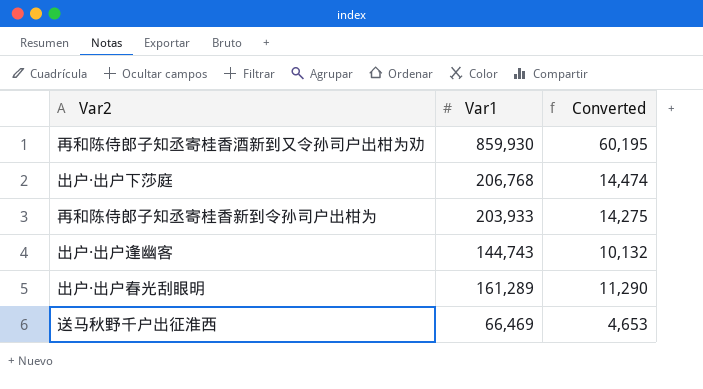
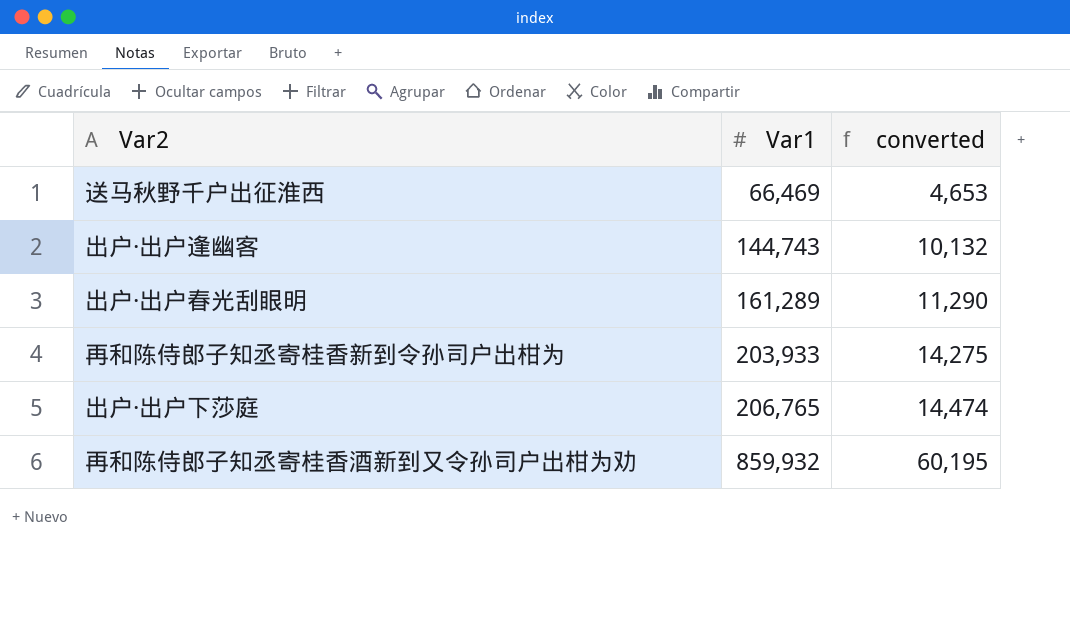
row order: none -> Var1 ascending
column name: Converted -> converted
出户·出户下莎庭 | Var1: 206,768 -> 206,765
再和陈侍郎子知丞寄桂香酒新到又令孙司户出柑为劝 | Var1: 859,930 -> 859,932

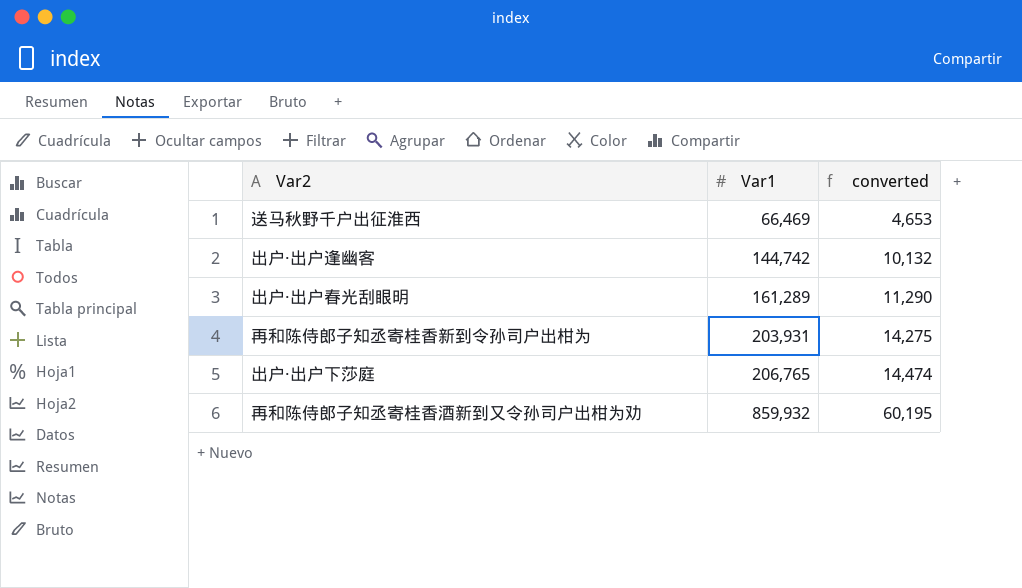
出户·出户逢幽客 | Var1: 144,743 -> 144,742
再和陈侍郎子知丞寄桂香新到令孙司户出柑为 | Var1: 203,933 -> 203,931

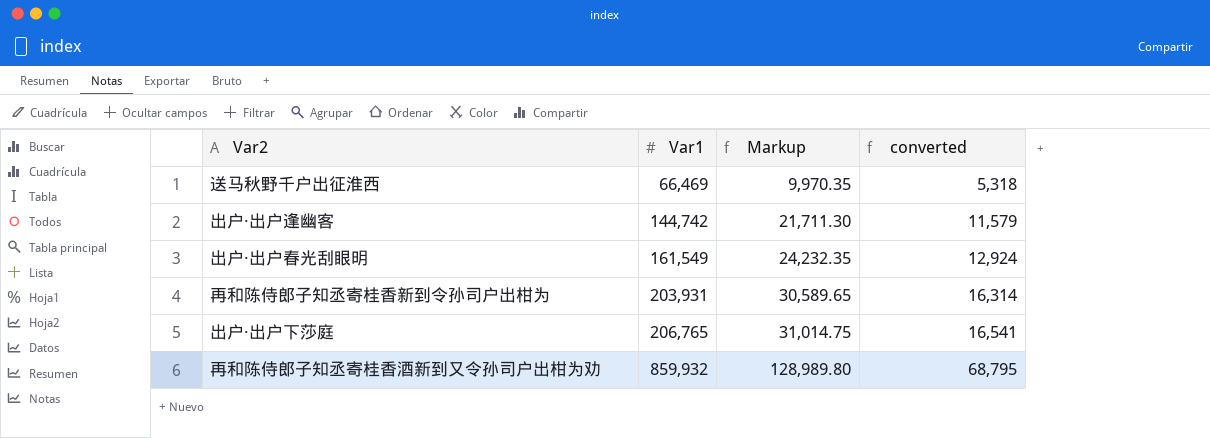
column Markup | formula: none -> [Var1] * 0.15
column converted | formula: [Var1] * 0.07 -> [Var1] * 0.08
出户·出户春光刮眼明 | Var1: 161,289 -> 161,549

